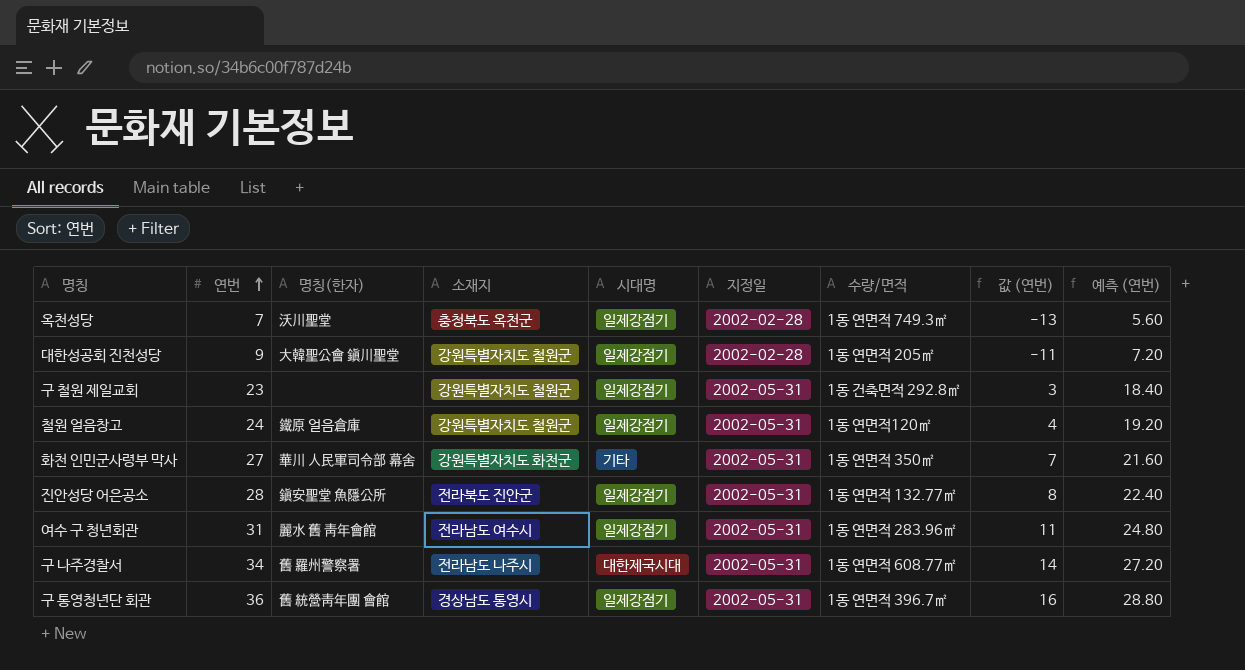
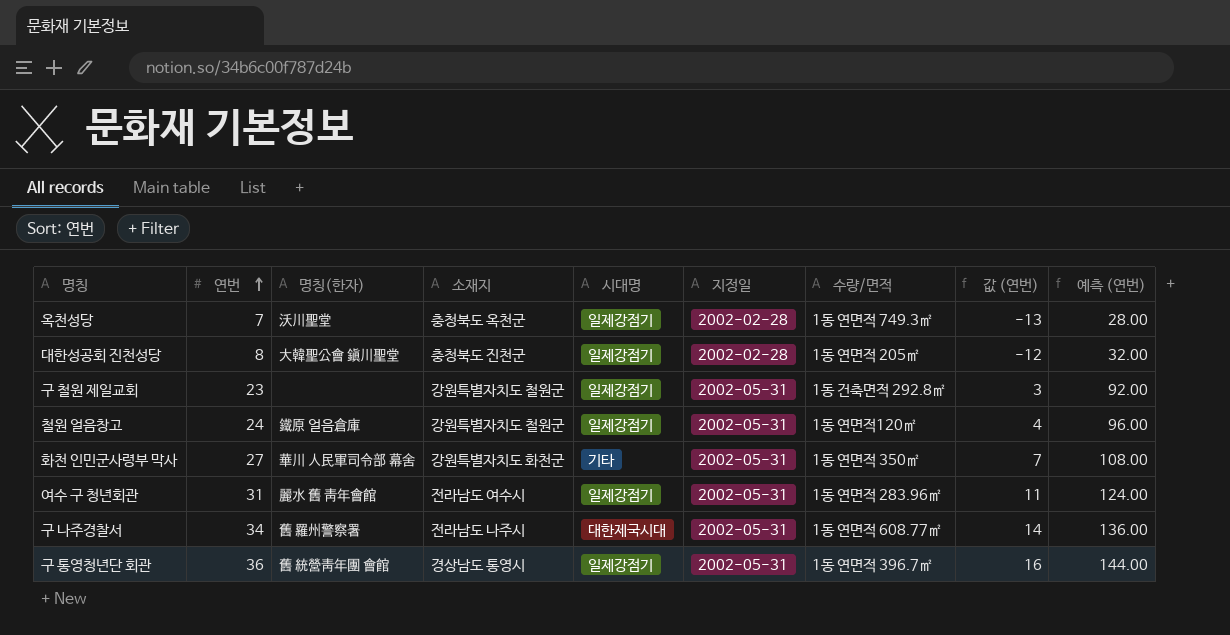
column 예측 (연번) | formula: [연번] * 0.8 -> [연번] * 4
row 진안성당 어은공소: 28 | 鎭安聖堂 魚隱公所 | 전라북도 진안군 | 일제강점기 | 2002-05-31 | 1동 연면적 132.77㎡ | 8 | 22.40 -> none
대한성공회 진천성당 | 연번: 9 -> 8
대한성공회 진천성당 | 소재지: 강원특별자치도 철원군 -> 충청북도 진천군
대한성공회 진천성당 | 값 (연번): -11 -> -12

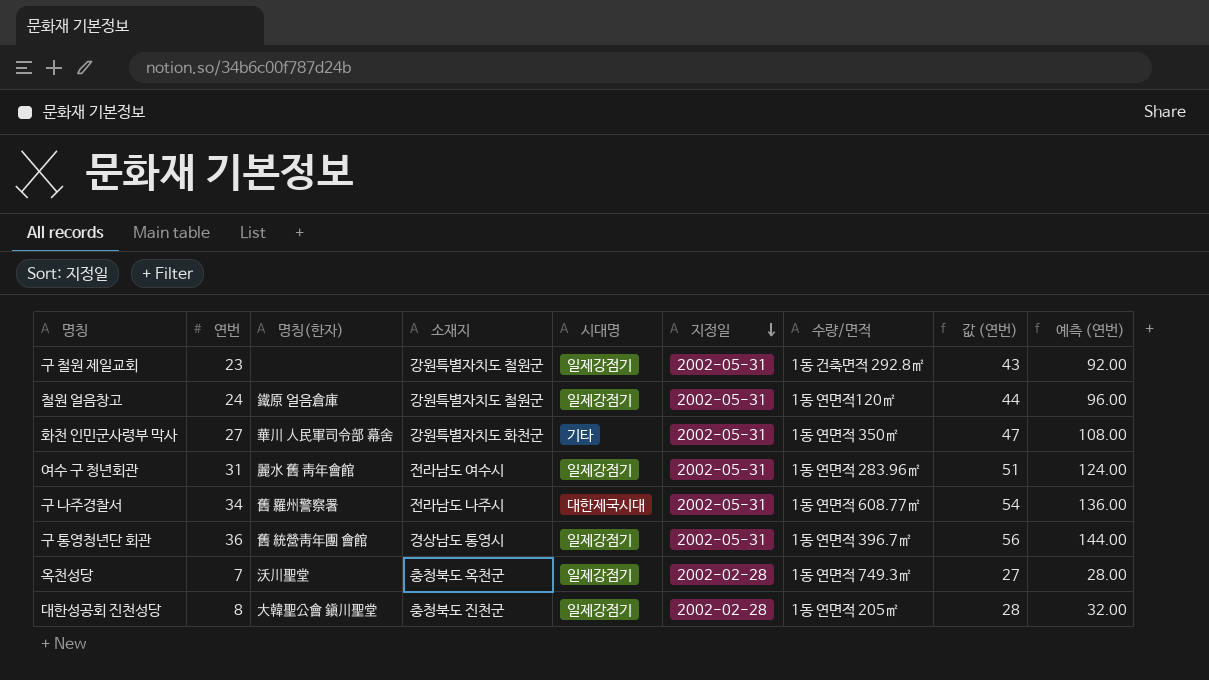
row order: 연번 ascending -> 지정일 descending
column 값 (연번) | formula: [연번] - 20 -> [연번] + 20

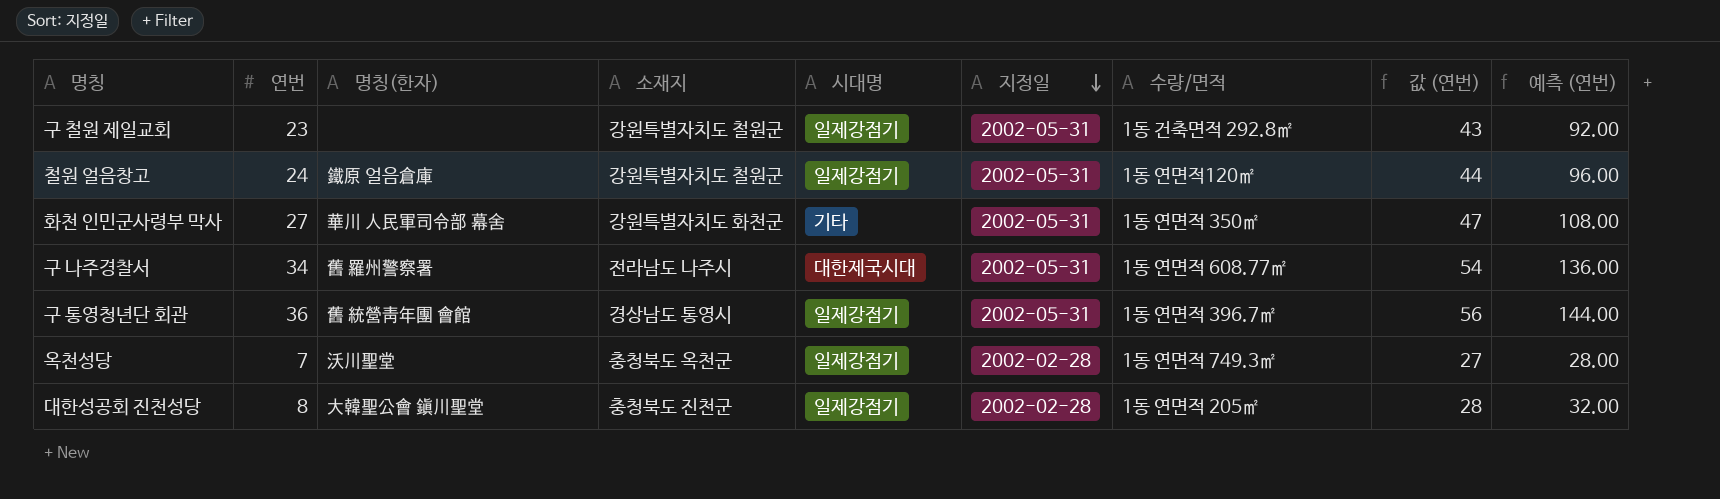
row 여수 구 청년회관: 31 | 麗水 舊 靑年會館 | 전라남도 여수시 | 일제강점기 | 2002-05-31 | 1동 연면적 283.96㎡ | 51 | 124.00 -> none

